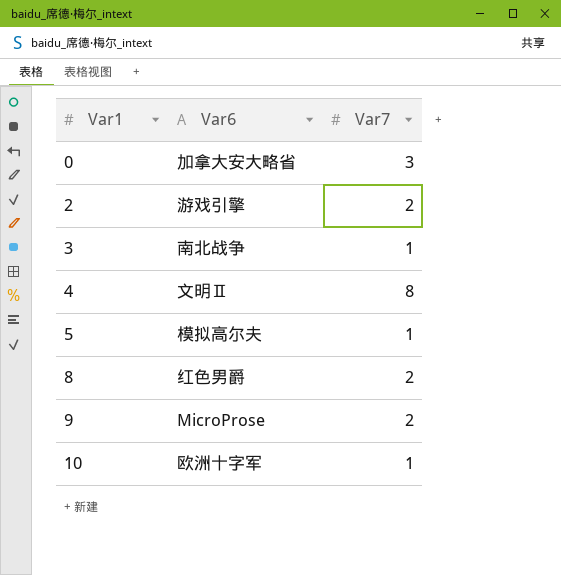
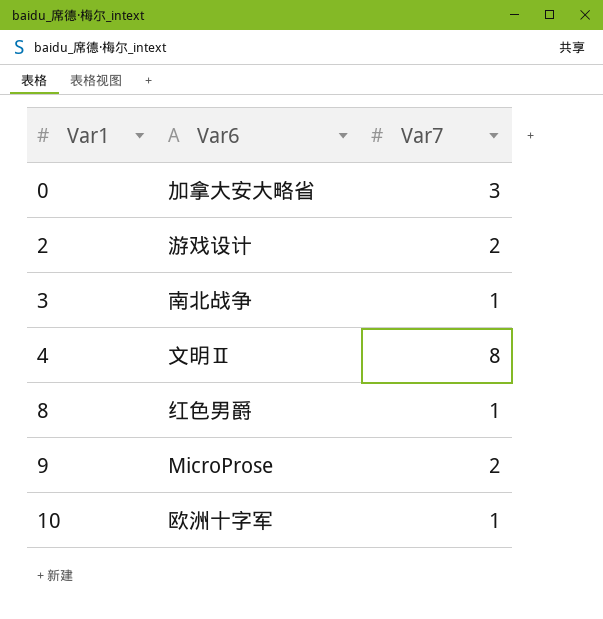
row 5: 模拟高尔夫 | 1 -> none
2 | Var6: 游戏引擎 -> 游戏设计
8 | Var7: 2 -> 1

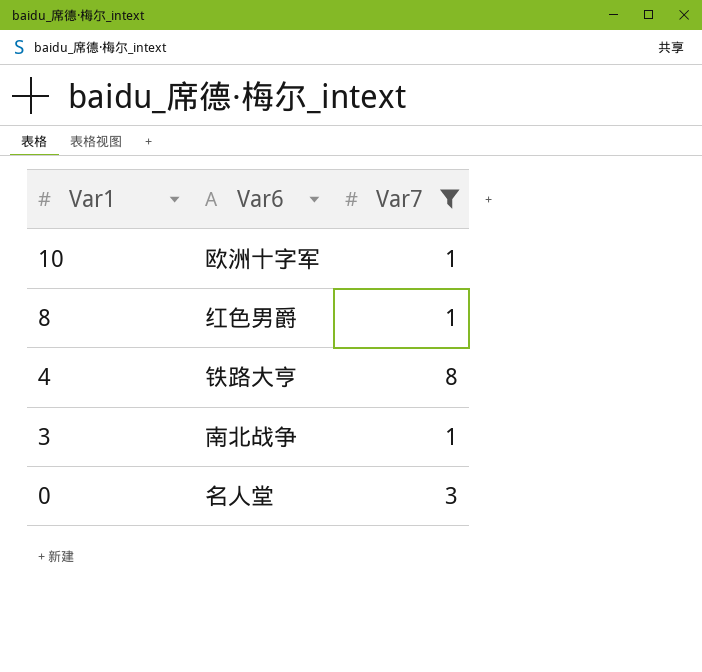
filter: none -> Var7 != 2
row order: Var1 ascending -> Var1 descending
4 | Var6: 文明Ⅱ -> 铁路大亨
0 | Var6: 加拿大安大略省 -> 名人堂

